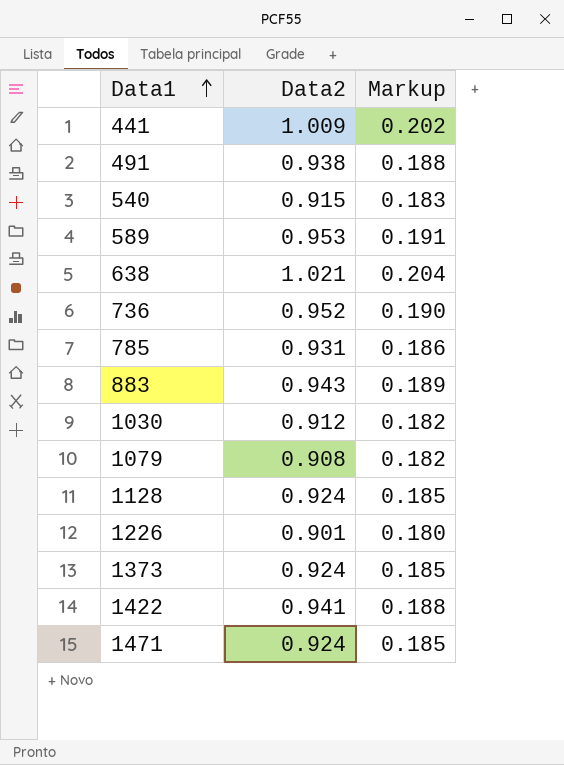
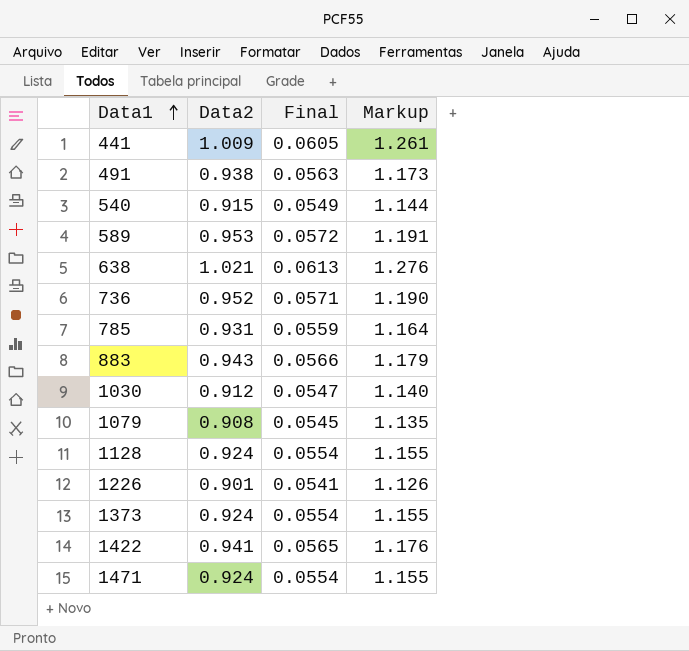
column Final | formula: none -> [Data2] * 0.06
column Markup | formula: [Data2] * 0.2 -> [Data2] * 1.25

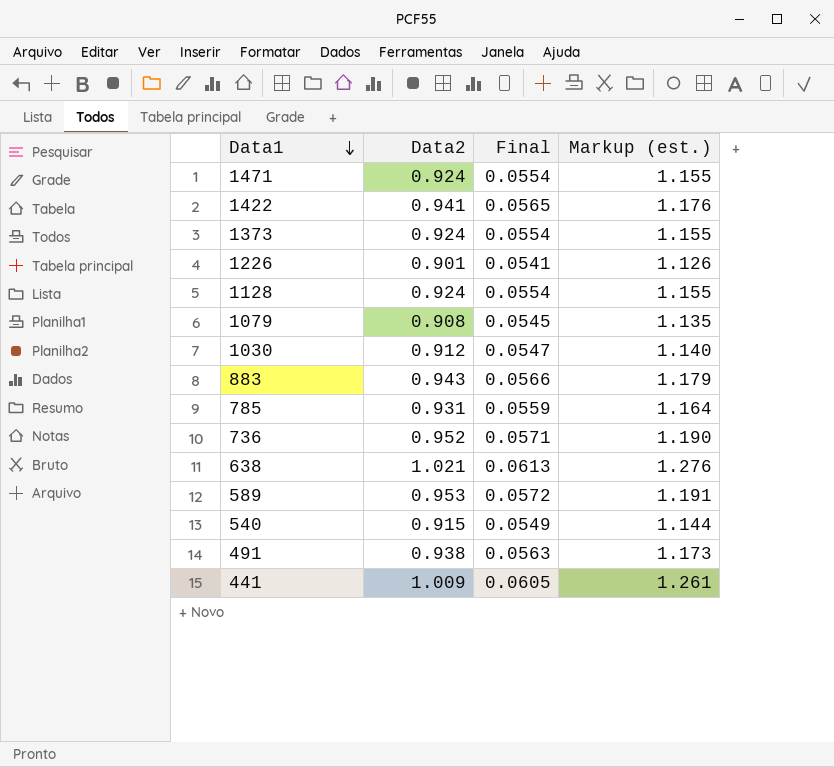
row order: Data1 ascending -> Data1 descending
column name: Markup -> Markup (est.)

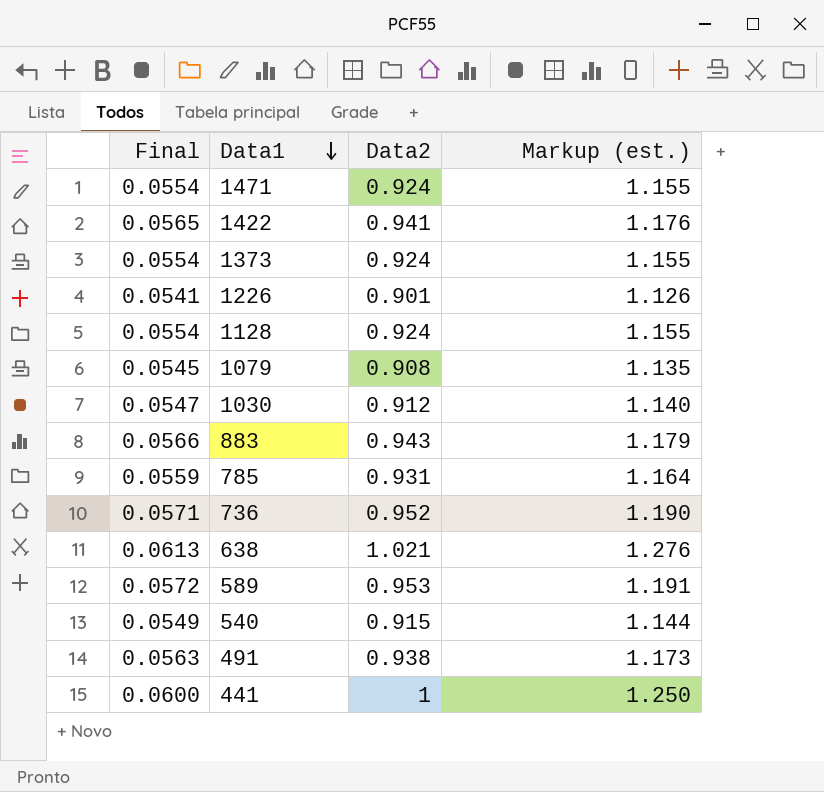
column Final | position: 3 -> 1
441 | Final: 0.0605 -> 0.0600
441 | Data2: 1.009 -> 1
441 | Markup (est.): 1.261 -> 1.250

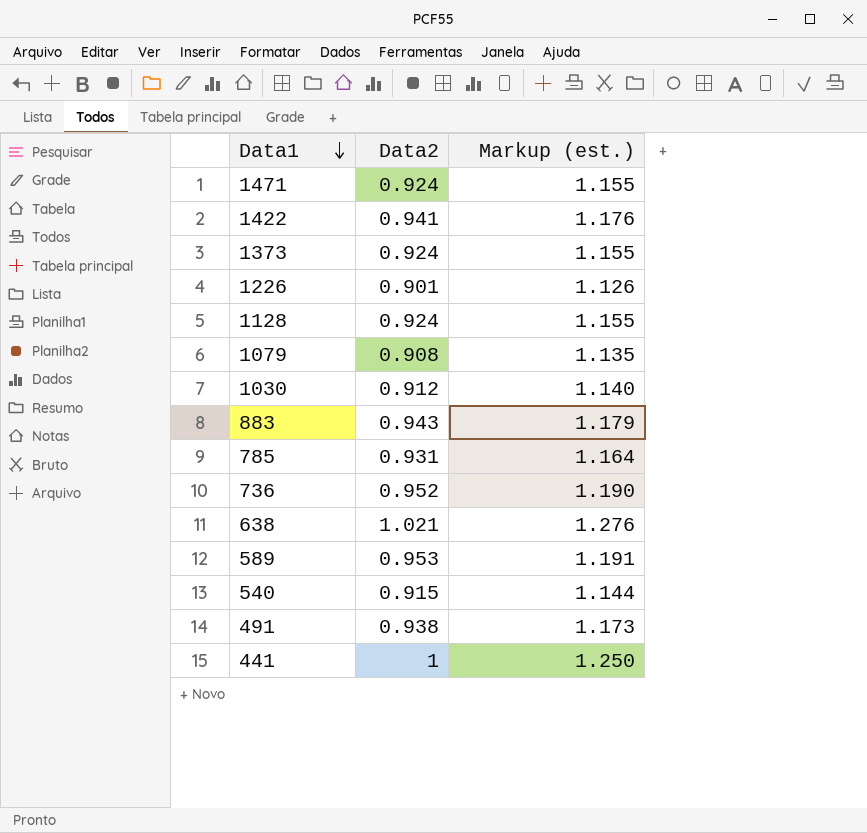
column Final | formula: [Data2] * 0.06 -> none

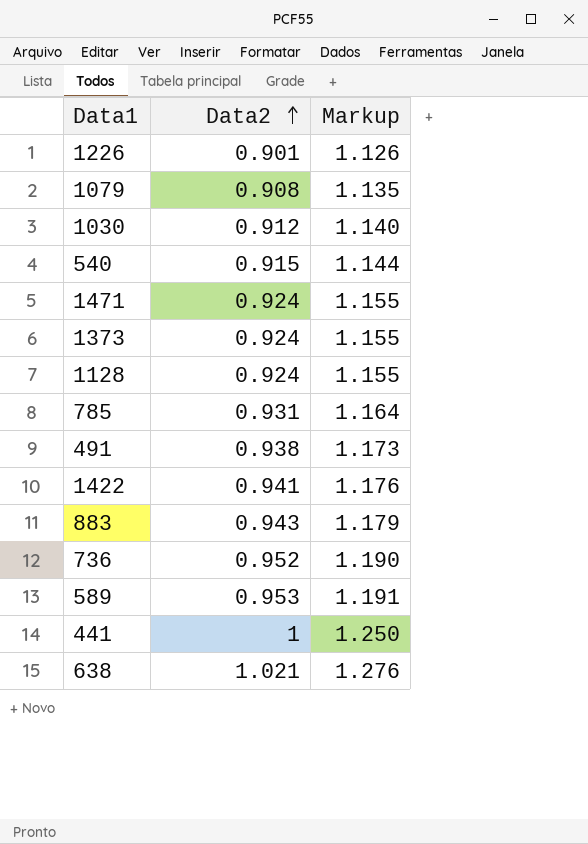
row order: Data1 descending -> Data2 ascending
column name: Markup (est.) -> Markup

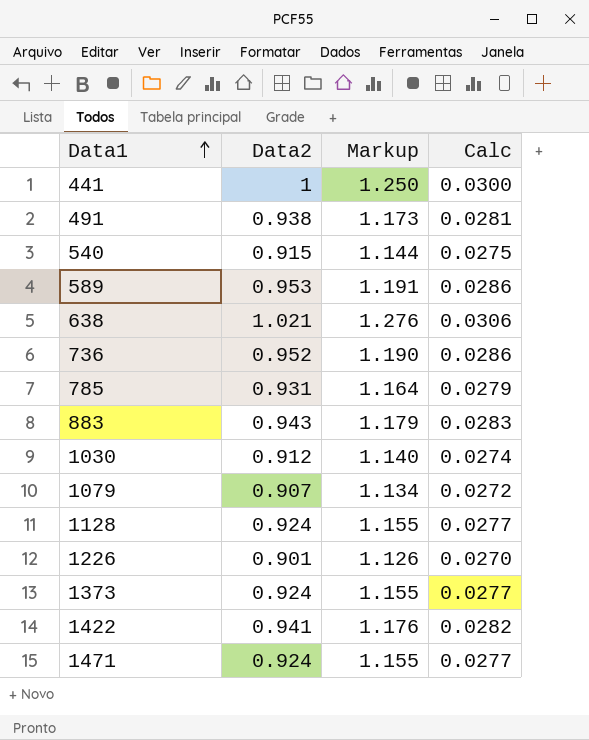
row order: Data2 ascending -> Data1 ascending
column Calc | formula: none -> [Data2] * 0.03
1079 | Data2: 0.908 -> 0.907
1079 | Markup: 1.135 -> 1.134

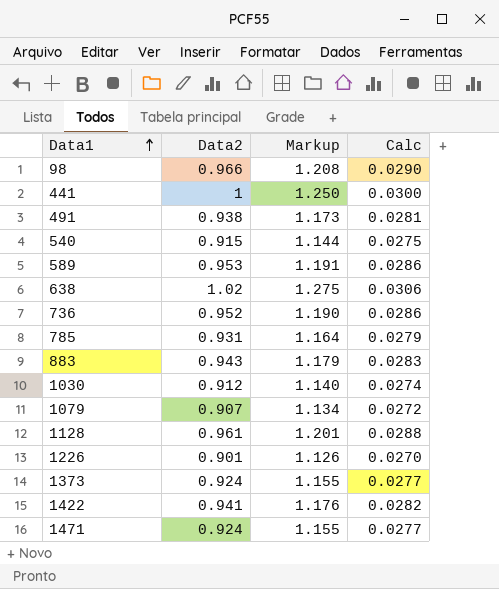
row 98: none -> 0.966 | 1.208 | 0.0290
638 | Data2: 1.021 -> 1.02
638 | Markup: 1.276 -> 1.275
1128 | Data2: 0.924 -> 0.961
1128 | Markup: 1.155 -> 1.201
1128 | Calc: 0.0277 -> 0.0288

